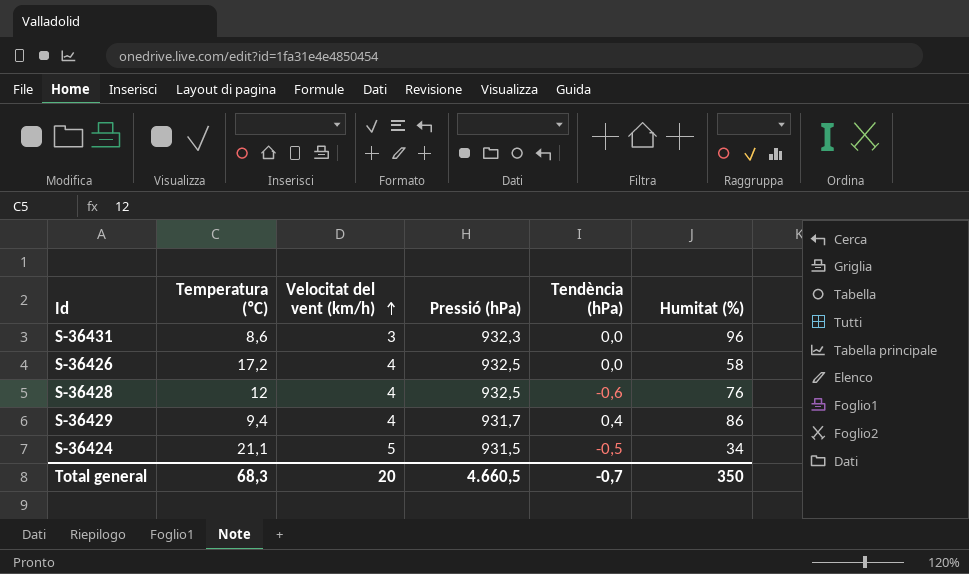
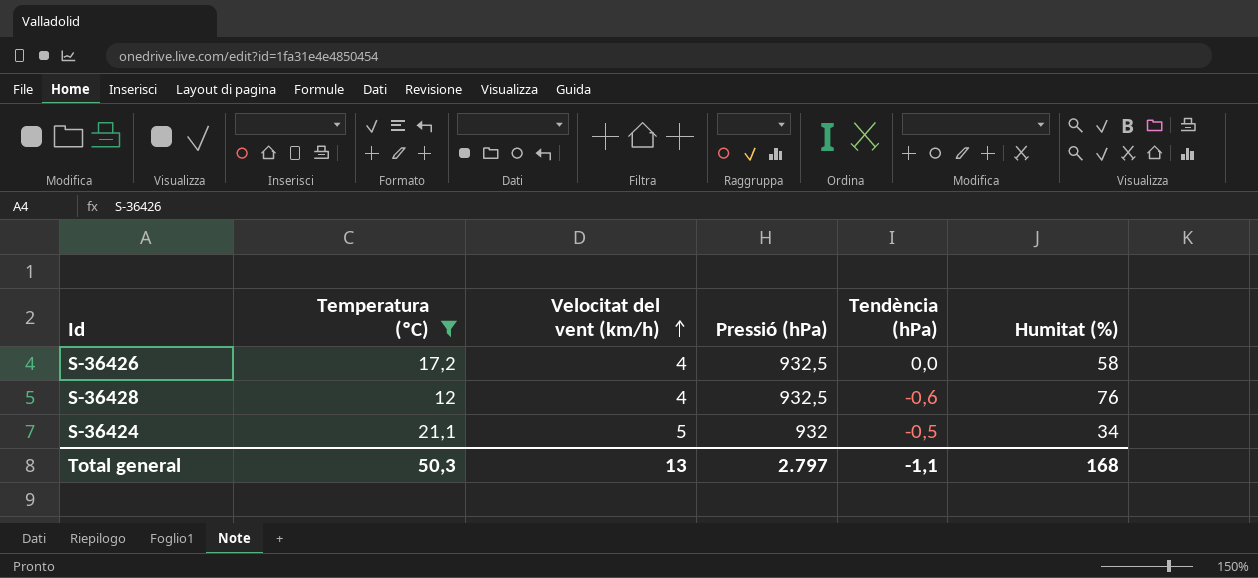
filter: none -> Temperatura (ºC) >= 12
S-36424 | Pressió (hPa): 931,5 -> 932
Total general | Temperatura (ºC): 68,3 -> 50,3
Total general | Velocitat del vent (km/h): 20 -> 13
Total general | Pressió (hPa): 4.660,5 -> 2.797
Total general | Tendència (hPa): -0,7 -> -1,1
Total general | Humitat (%): 350 -> 168

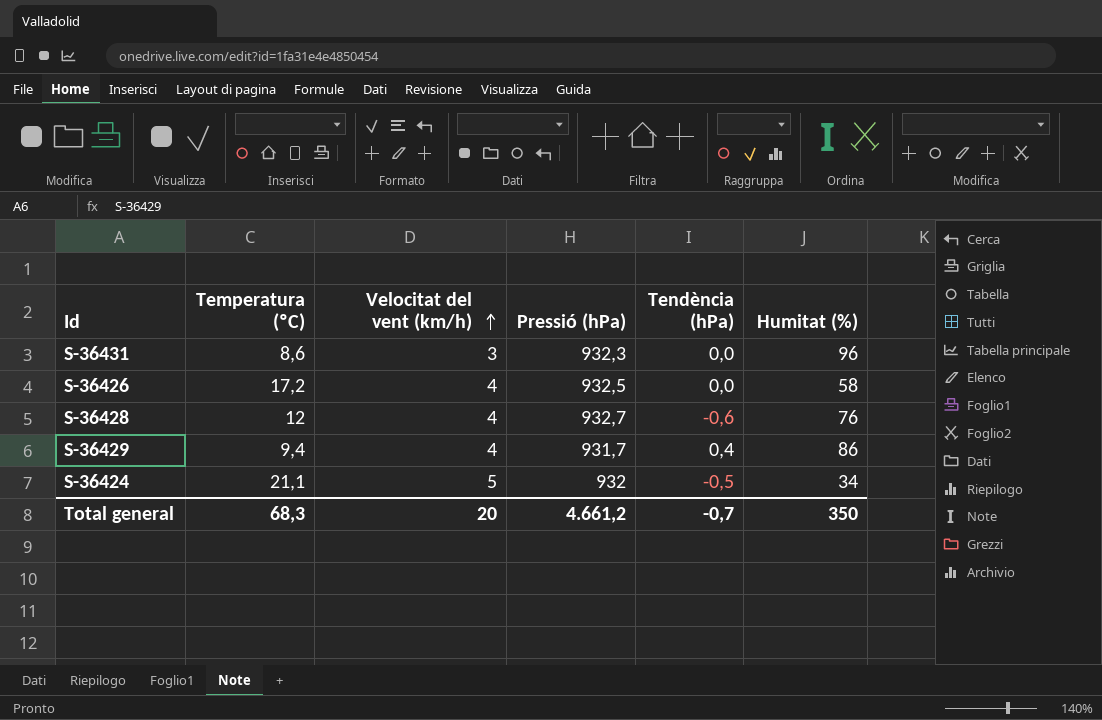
filter: Temperatura (ºC) >= 12 -> none
S-36428 | Pressió (hPa): 932,5 -> 932,7
Total general | Temperatura (ºC): 50,3 -> 68,3
Total general | Velocitat del vent (km/h): 13 -> 20
Total general | Pressió (hPa): 2.797 -> 4.661,2
Total general | Tendència (hPa): -1,1 -> -0,7
Total general | Humitat (%): 168 -> 350

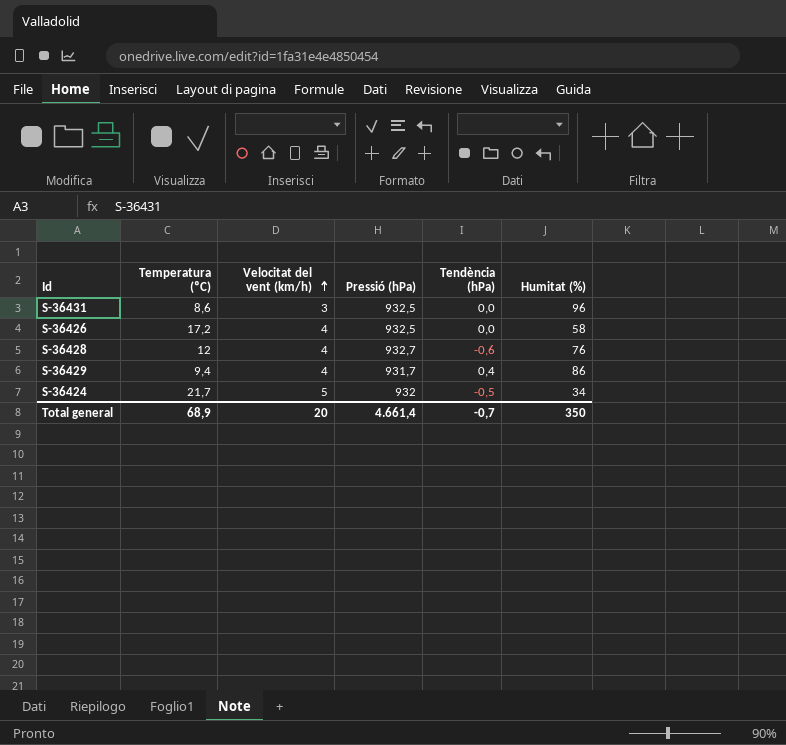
S-36431 | Pressió (hPa): 932,3 -> 932,5
S-36424 | Temperatura (ºC): 21,1 -> 21,7
Total general | Temperatura (ºC): 68,3 -> 68,9
Total general | Pressió (hPa): 4.661,2 -> 4.661,4

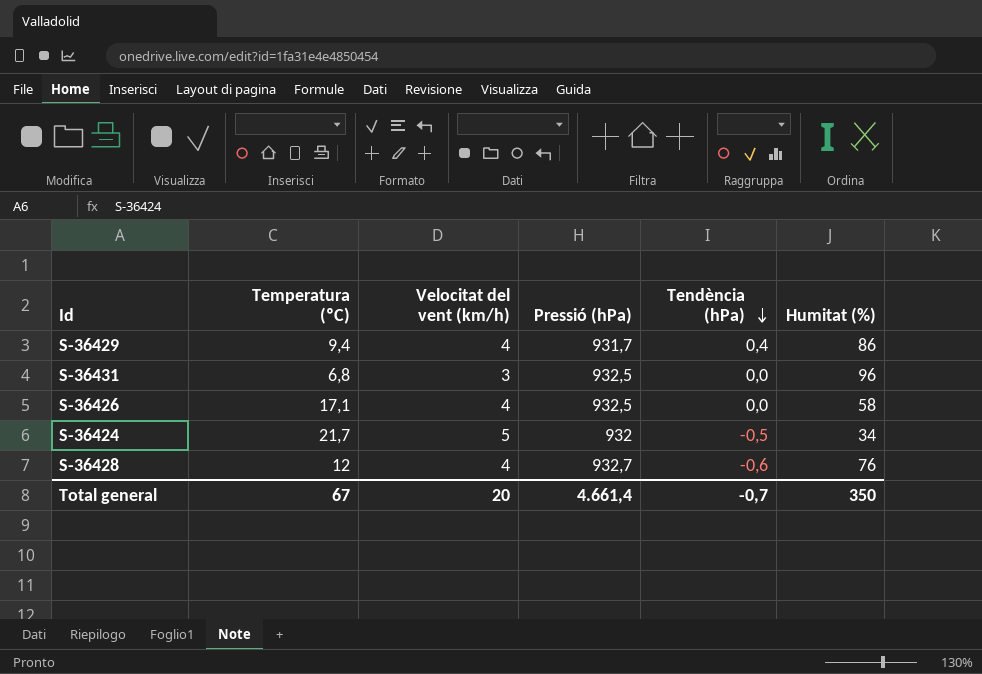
row order: Velocitat del vent (km/h) ascending -> Tendència (hPa) descending
S-36431 | Temperatura (ºC): 8,6 -> 6,8
S-36426 | Temperatura (ºC): 17,2 -> 17,1
Total general | Temperatura (ºC): 68,9 -> 67

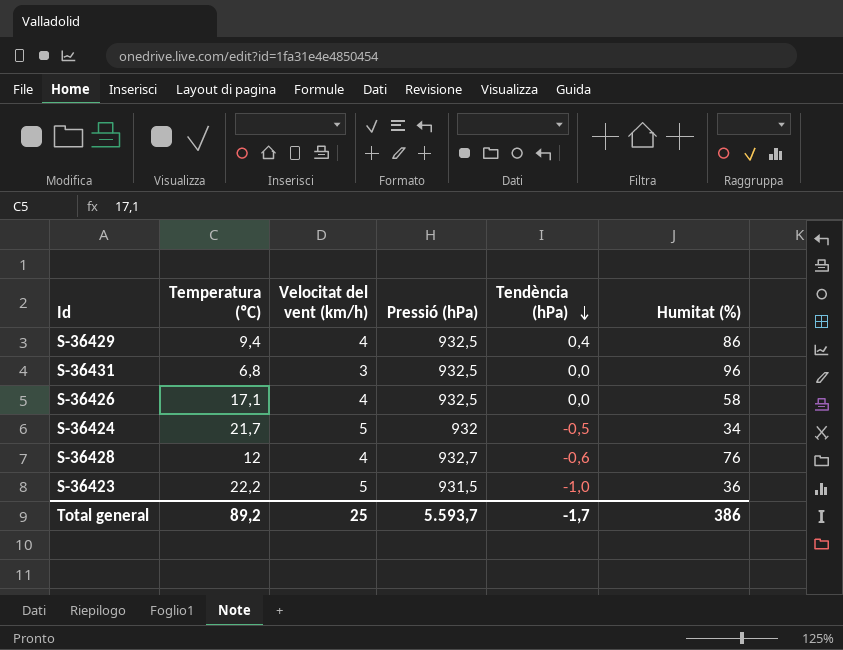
S-36429 | Pressió (hPa): 931,7 -> 932,5
row S-36423: none -> 22,2 | 5 | 931,5 | -1,0 | 36
Total general | Temperatura (ºC): 67 -> 89,2
Total general | Velocitat del vent (km/h): 20 -> 25
Total general | Pressió (hPa): 4.661,4 -> 5.593,7
Total general | Tendència (hPa): -0,7 -> -1,7
Total general | Humitat (%): 350 -> 386

